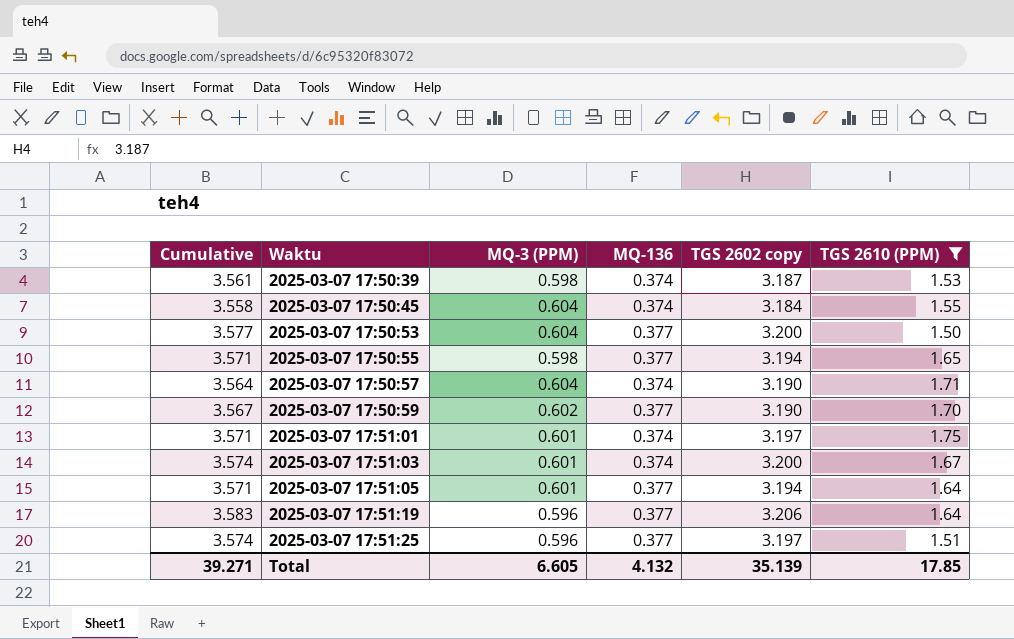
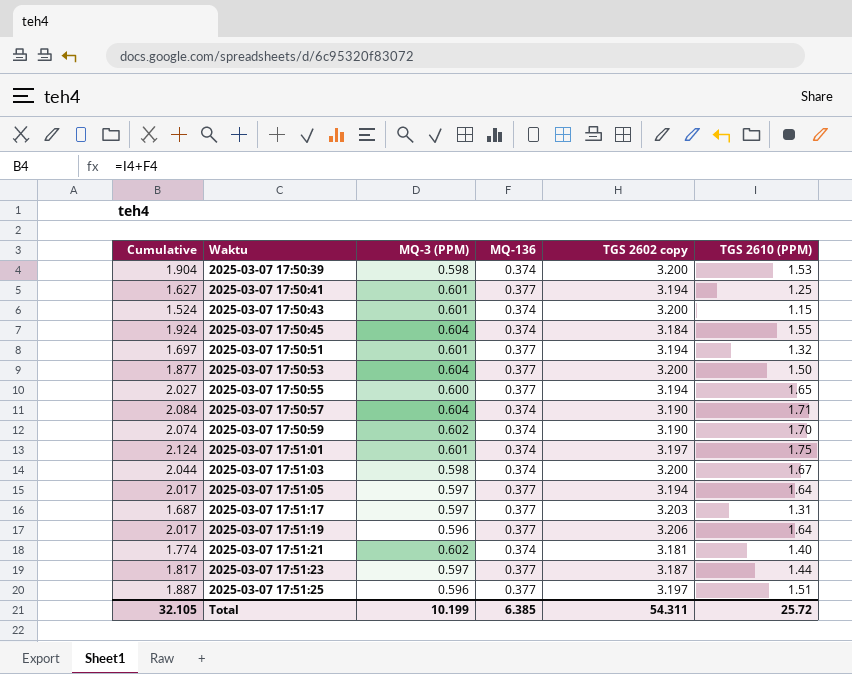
filter: TGS 2610 (PPM) >= 1.50 -> none
column Cumulative | formula: [MQ-136] + [TGS 2602 copy] -> [MQ-136] + [TGS 2610 (PPM)]
2025-03-07 17:50:39 | TGS 2602 copy: 3.187 -> 3.200
2025-03-07 17:50:55 | MQ-3 (PPM): 0.598 -> 0.600
2025-03-07 17:50:59 | MQ-136: 0.377 -> 0.374
2025-03-07 17:51:03 | MQ-3 (PPM): 0.601 -> 0.598
2025-03-07 17:51:05 | MQ-3 (PPM): 0.601 -> 0.597
Total | Cumulative: 39.271 -> 32.105
Total | MQ-3 (PPM): 6.605 -> 10.199
Total | MQ-136: 4.132 -> 6.385
Total | TGS 2602 copy: 35.139 -> 54.311
Total | TGS 2610 (PPM): 17.85 -> 25.72

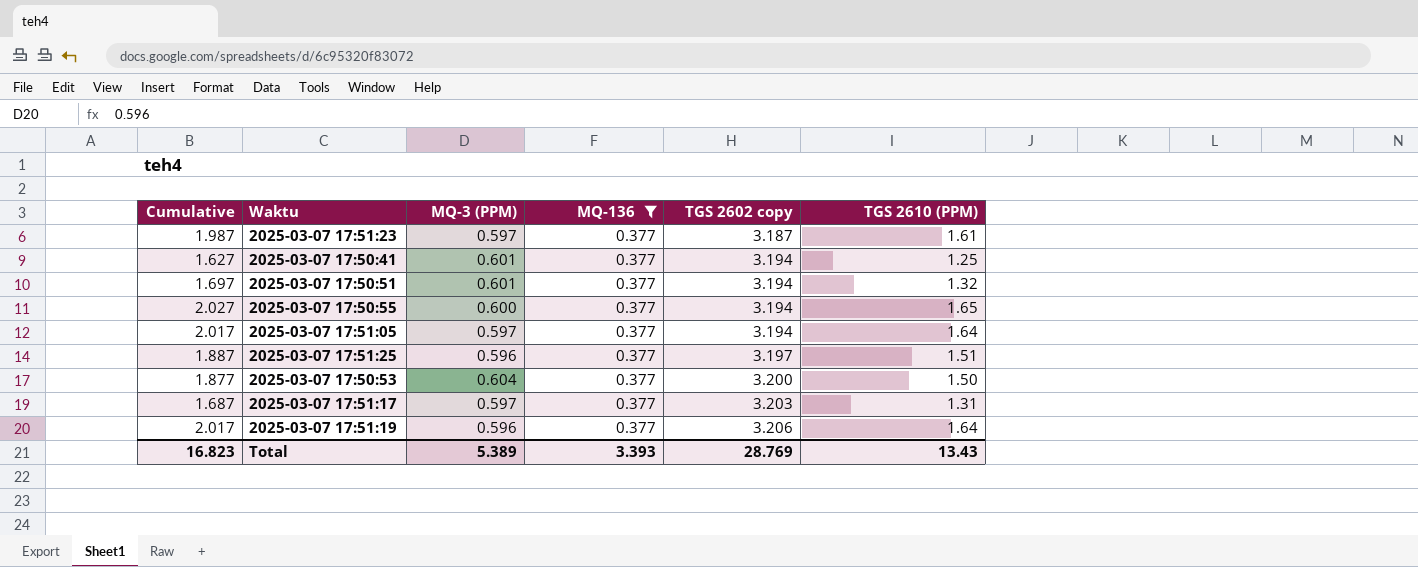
filter: none -> MQ-136 = 0.377
row order: Waktu ascending -> TGS 2602 copy ascending
2025-03-07 17:51:23 | Cumulative: 1.817 -> 1.987
2025-03-07 17:51:23 | TGS 2610 (PPM): 1.44 -> 1.61
Total | Cumulative: 32.105 -> 16.823
Total | MQ-3 (PPM): 10.199 -> 5.389
Total | MQ-136: 6.385 -> 3.393
Total | TGS 2602 copy: 54.311 -> 28.769
Total | TGS 2610 (PPM): 25.72 -> 13.43

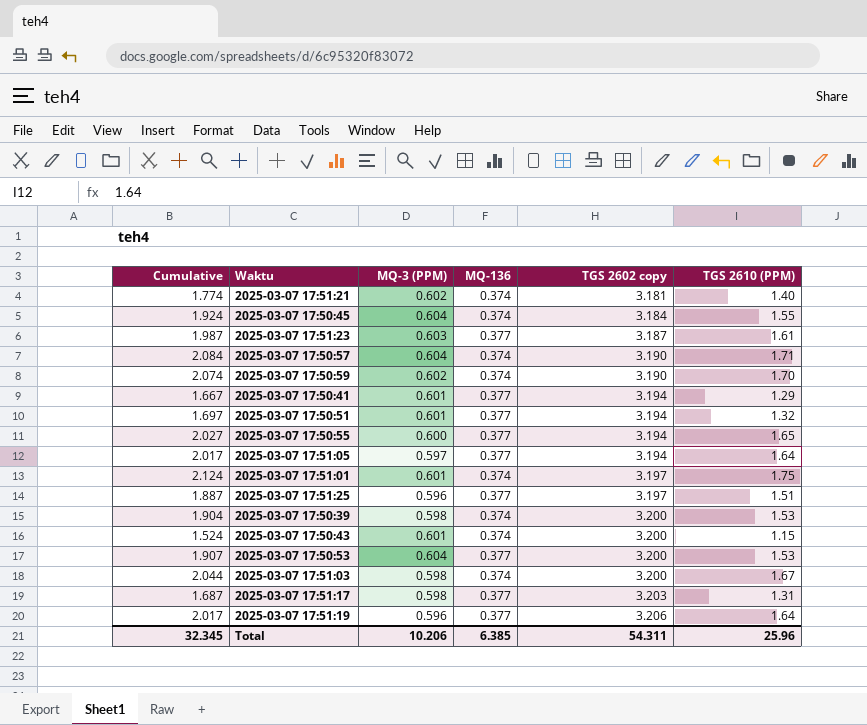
filter: MQ-136 = 0.377 -> none
2025-03-07 17:51:23 | MQ-3 (PPM): 0.597 -> 0.603
2025-03-07 17:50:41 | Cumulative: 1.627 -> 1.667
2025-03-07 17:50:41 | TGS 2610 (PPM): 1.25 -> 1.29
2025-03-07 17:50:53 | Cumulative: 1.877 -> 1.907
2025-03-07 17:50:53 | TGS 2610 (PPM): 1.50 -> 1.53
2025-03-07 17:51:17 | MQ-3 (PPM): 0.597 -> 0.598
Total | Cumulative: 16.823 -> 32.345
Total | MQ-3 (PPM): 5.389 -> 10.206
Total | MQ-136: 3.393 -> 6.385
Total | TGS 2602 copy: 28.769 -> 54.311
Total | TGS 2610 (PPM): 13.43 -> 25.96

